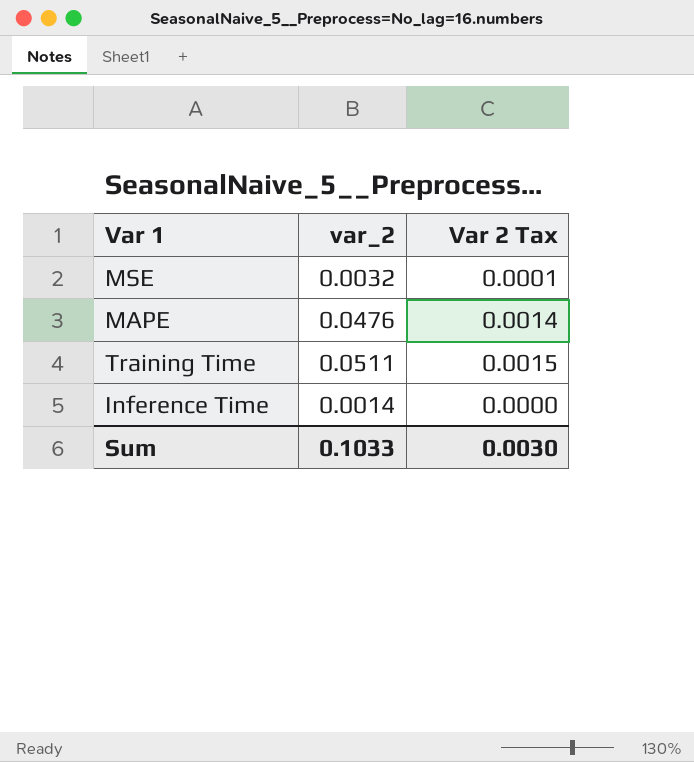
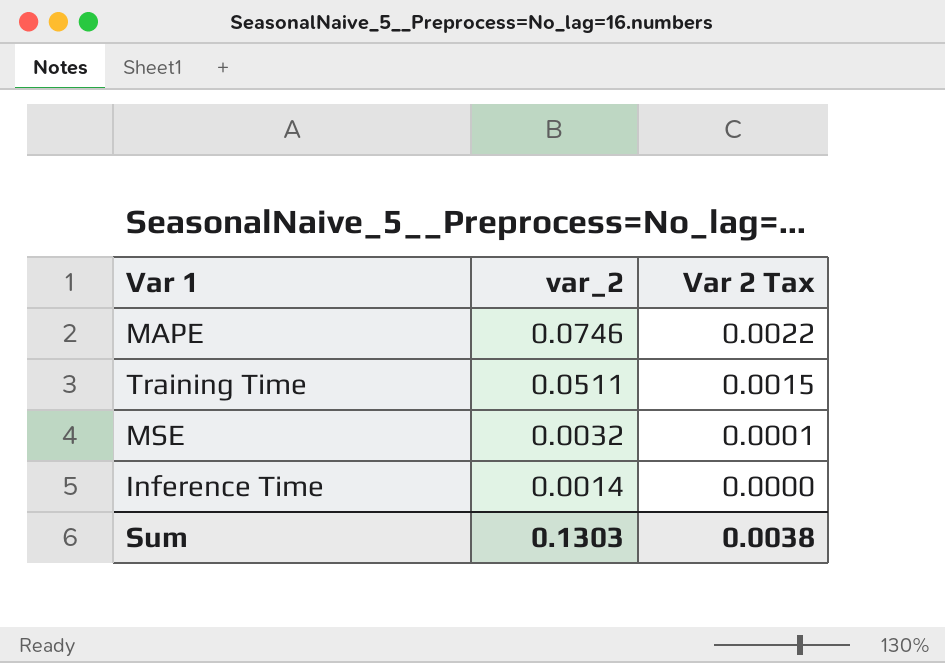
row order: none -> var_2 descending
MAPE | var_2: 0.0476 -> 0.0746
MAPE | Var 2 Tax: 0.0014 -> 0.0022
Sum | var_2: 0.1033 -> 0.1303
Sum | Var 2 Tax: 0.0030 -> 0.0038

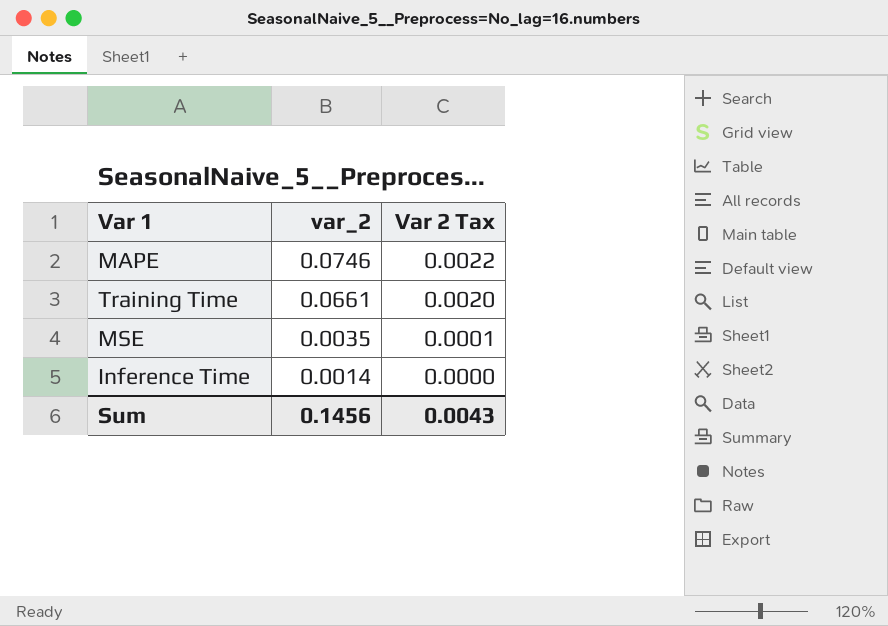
Training Time | var_2: 0.0511 -> 0.0661
Training Time | Var 2 Tax: 0.0015 -> 0.0020
MSE | var_2: 0.0032 -> 0.0035
Sum | var_2: 0.1303 -> 0.1456
Sum | Var 2 Tax: 0.0038 -> 0.0043

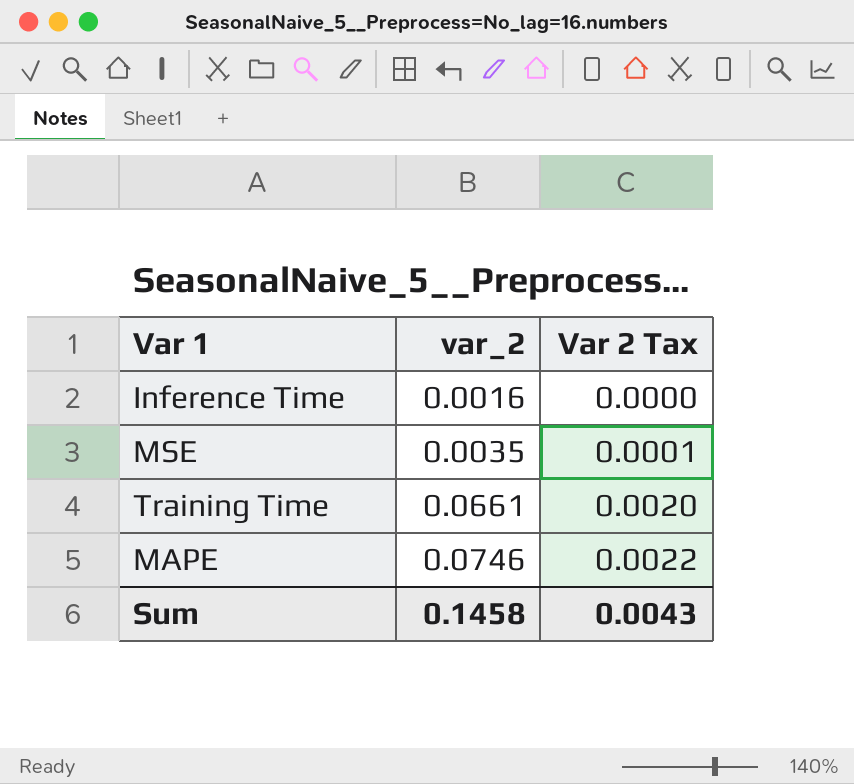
row order: var_2 descending -> var_2 ascending
Inference Time | var_2: 0.0014 -> 0.0016
Sum | var_2: 0.1456 -> 0.1458

